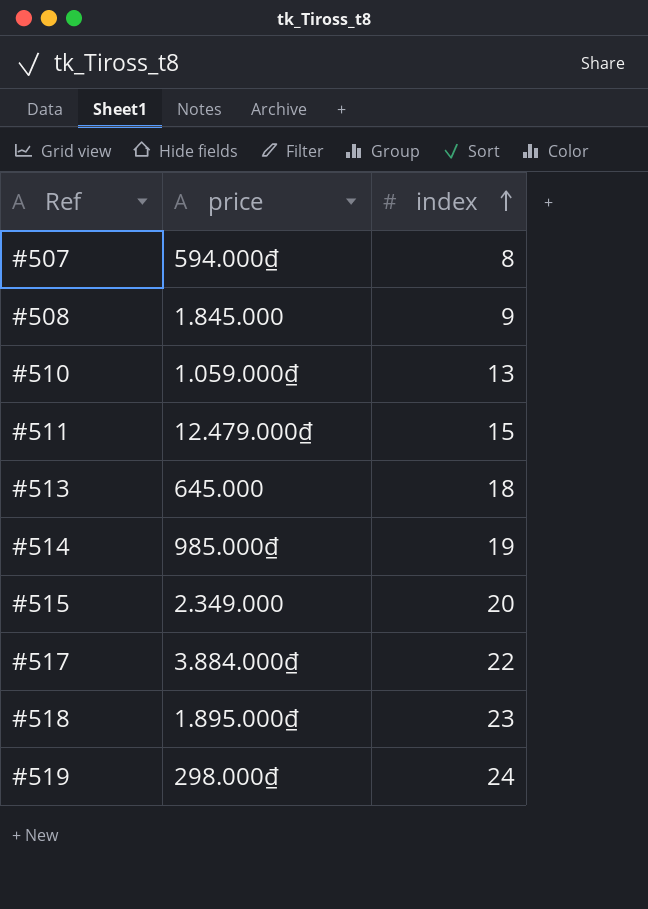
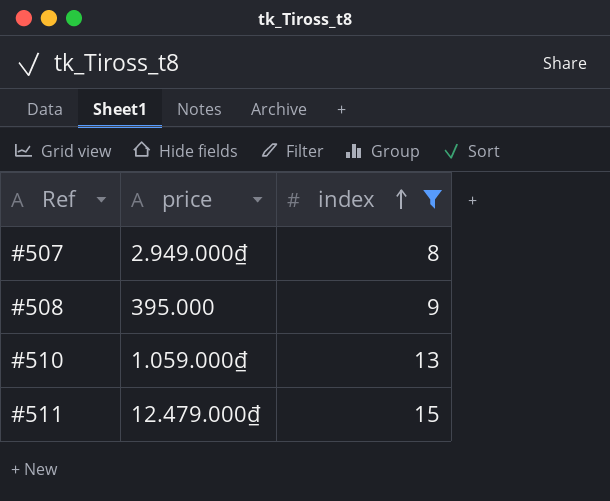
filter: none -> index <= 15
#507 | price: 594.000₫ -> 2.949.000₫
#508 | price: 1.845.000 -> 395.000

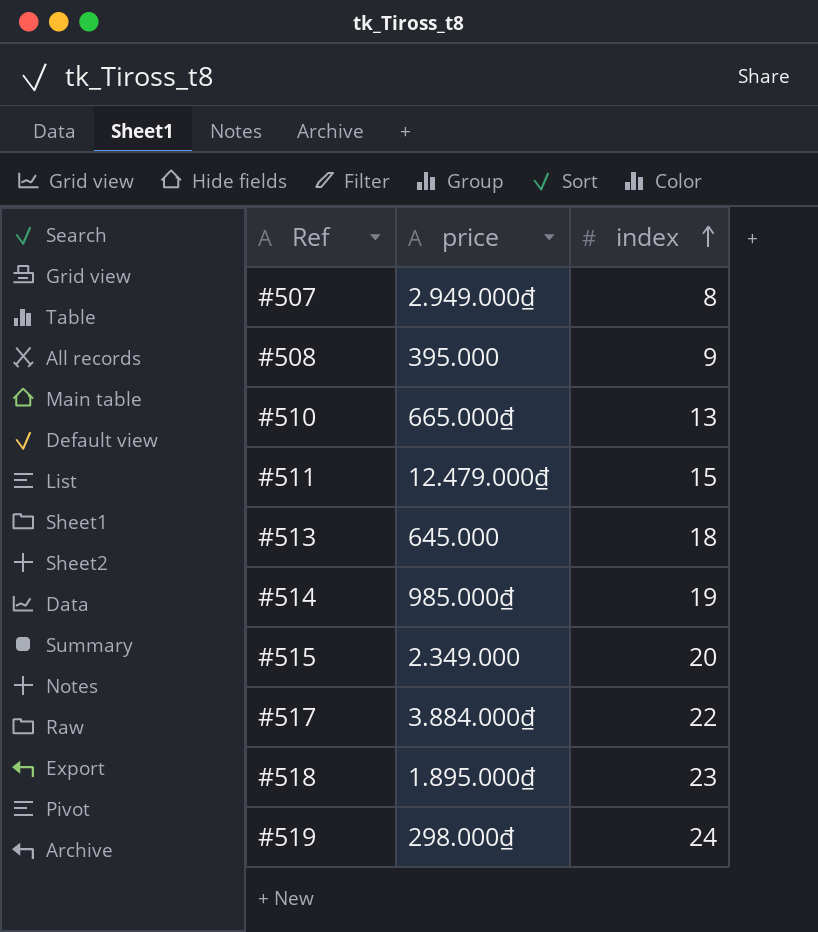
filter: index <= 15 -> none
#510 | price: 1.059.000₫ -> 665.000₫

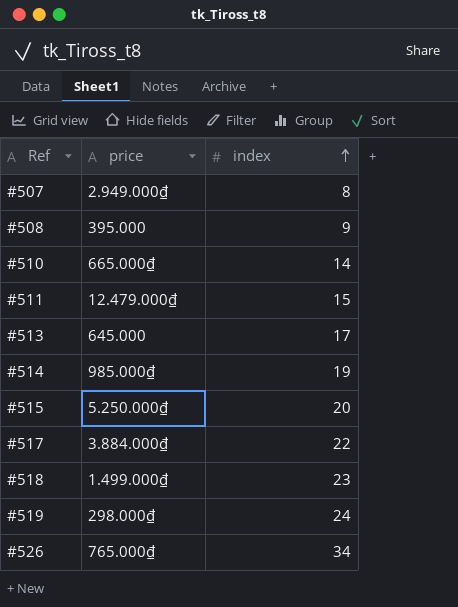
#510 | index: 13 -> 14
#513 | index: 18 -> 17
#515 | price: 2.349.000 -> 5.250.000₫
#518 | price: 1.895.000₫ -> 1.499.000₫
row #526: none -> 765.000₫ | 34

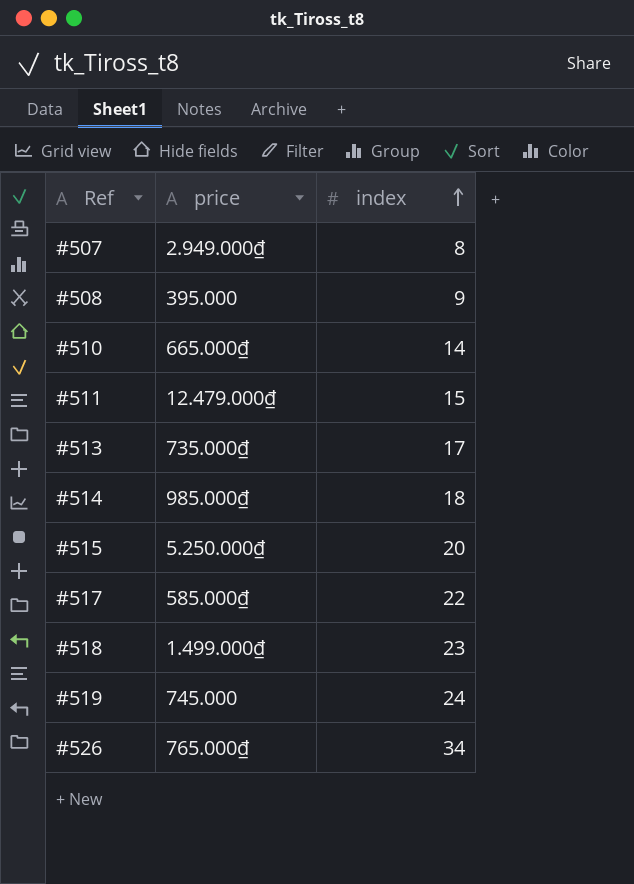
#513 | price: 645.000 -> 735.000₫
#514 | index: 19 -> 18
#517 | price: 3.884.000₫ -> 585.000₫
#519 | price: 298.000₫ -> 745.000

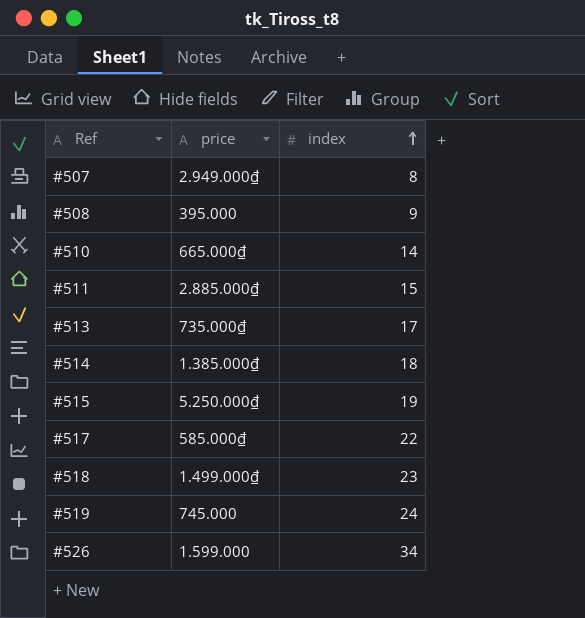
#511 | price: 12.479.000₫ -> 2.885.000₫
#514 | price: 985.000₫ -> 1.385.000₫
#515 | index: 20 -> 19
#526 | price: 765.000₫ -> 1.599.000

